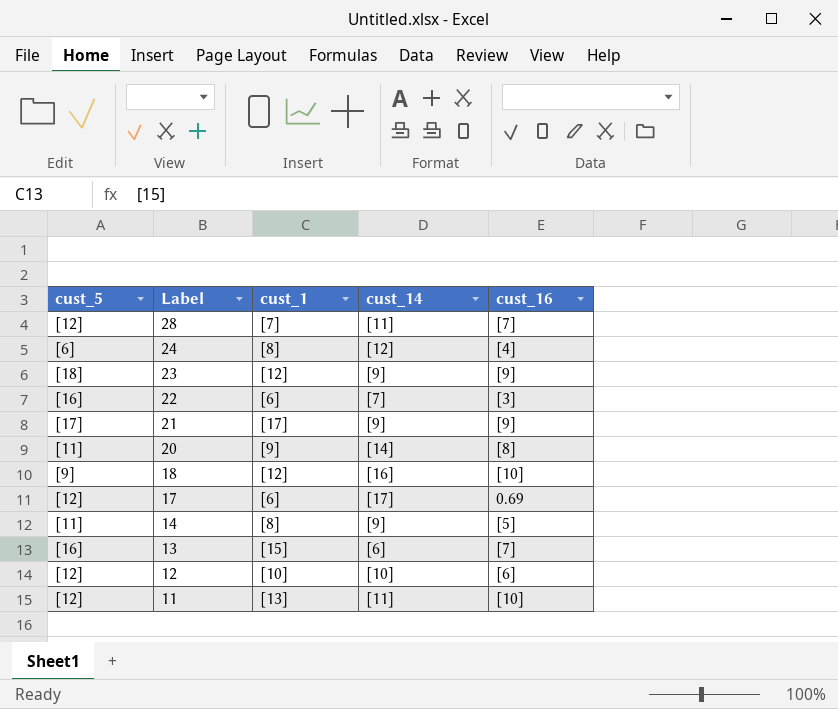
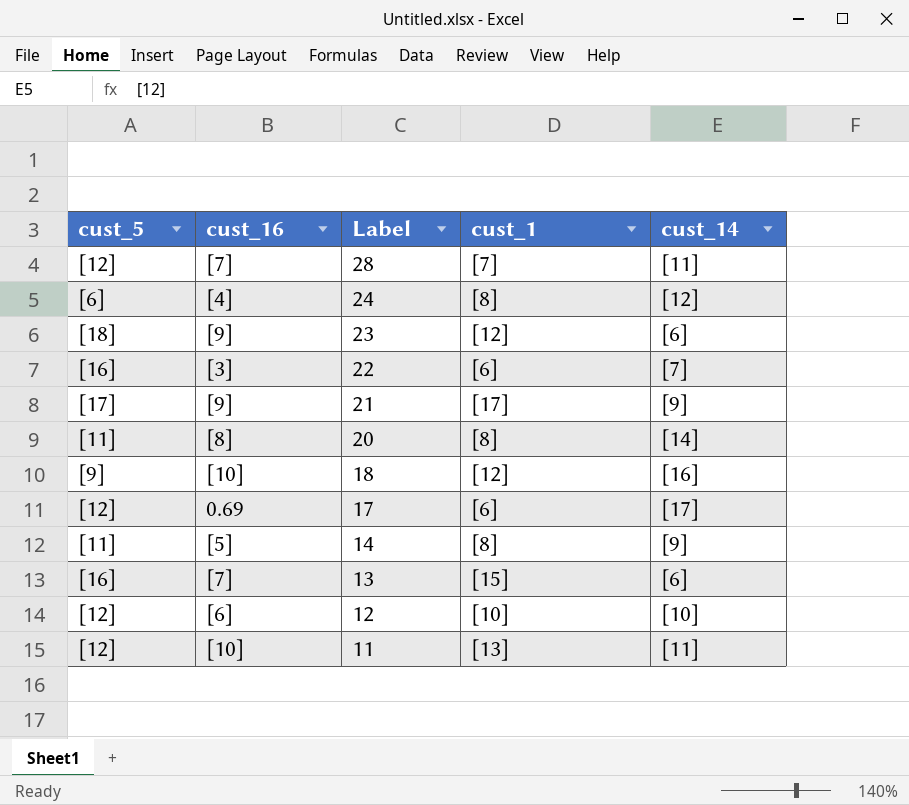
column cust_16 | position: 5 -> 2
23 | cust_14: [9] -> [6]
20 | cust_1: [9] -> [8]

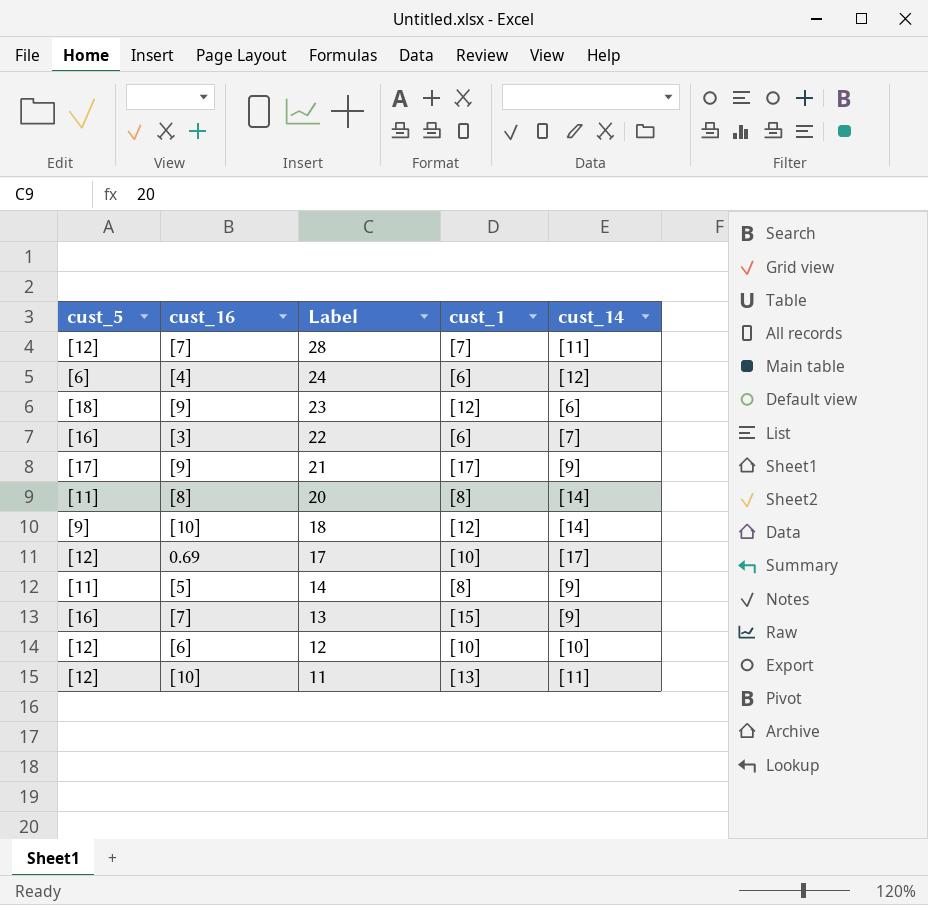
24 | cust_1: [8] -> [6]
18 | cust_14: [16] -> [14]
17 | cust_1: [6] -> [10]
13 | cust_14: [6] -> [9]

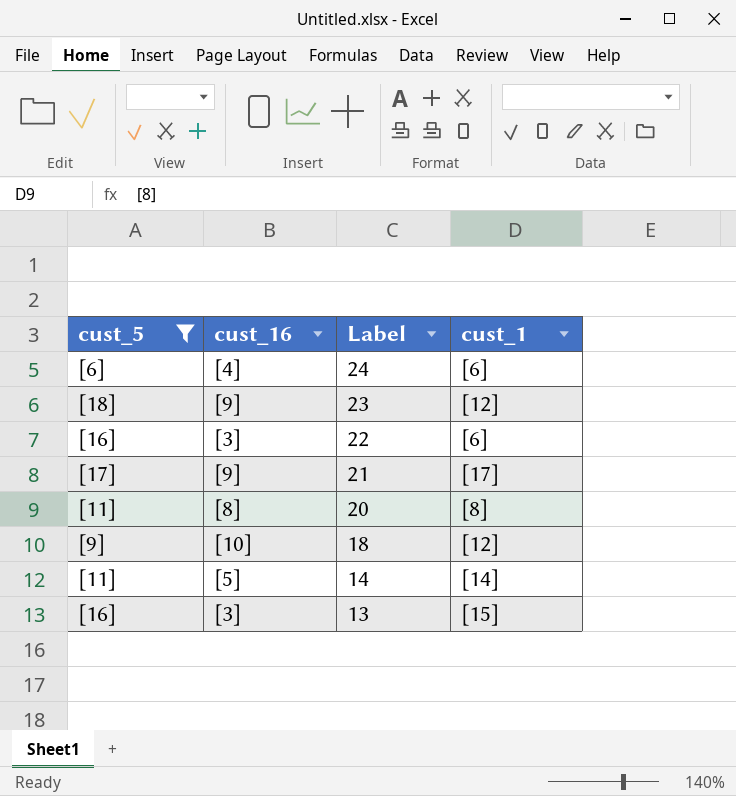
filter: none -> cust_5 != [12]
column cust_14 | position: 5 -> none
14 | cust_1: [8] -> [14]
13 | cust_16: [7] -> [3]

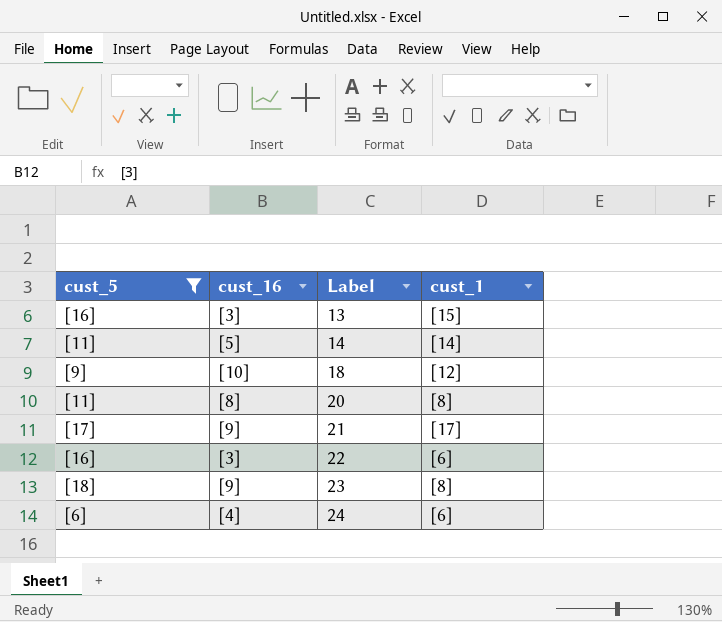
row order: Label descending -> Label ascending
23 | cust_1: [12] -> [8]

